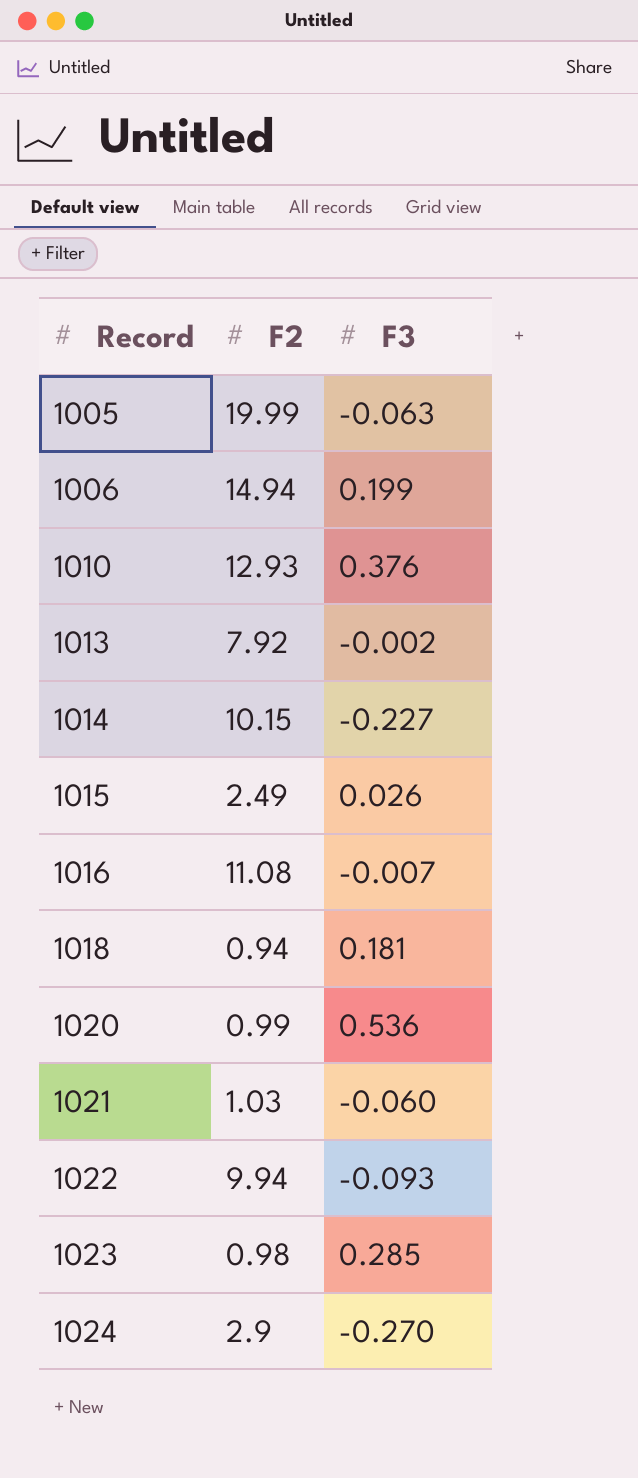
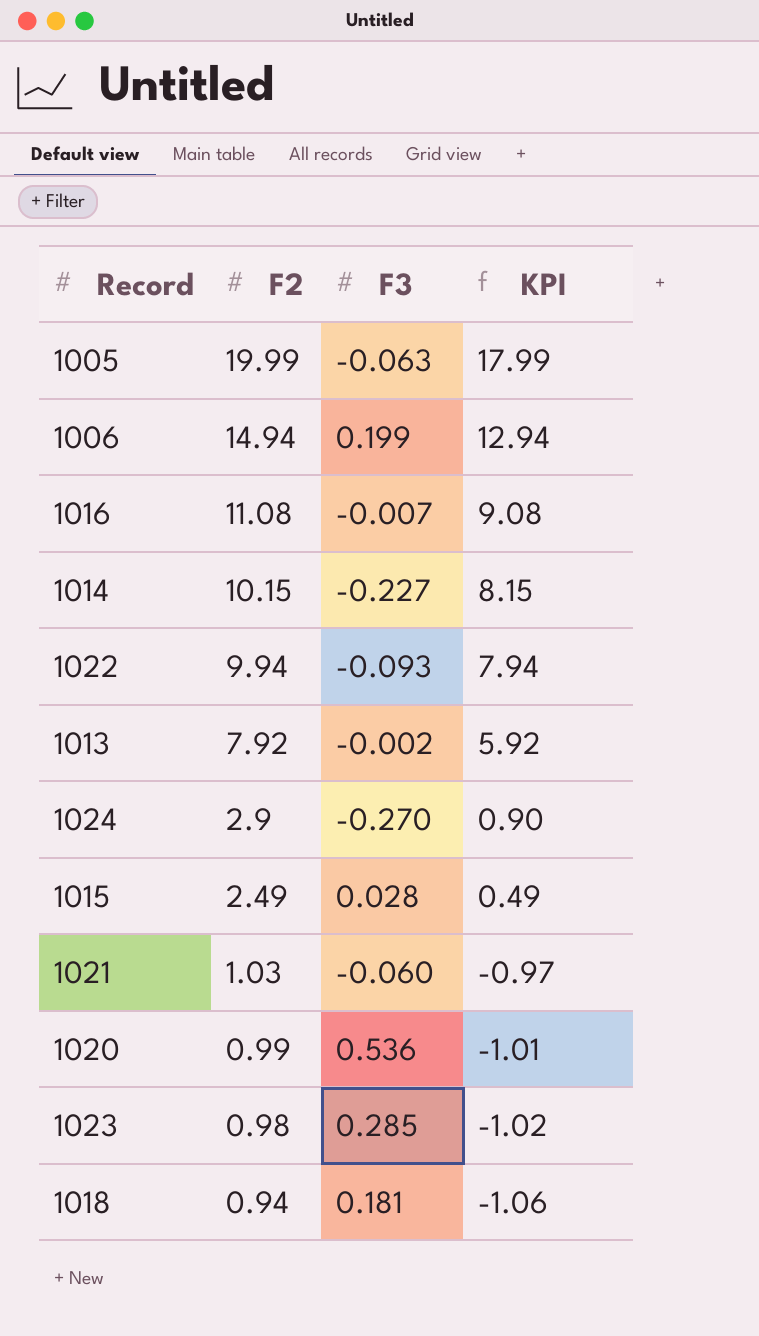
row order: Record ascending -> F2 descending
column KPI | formula: none -> [F2] - 2
row 1010: 12.93 | 0.376 -> none
1015 | F3: 0.026 -> 0.028

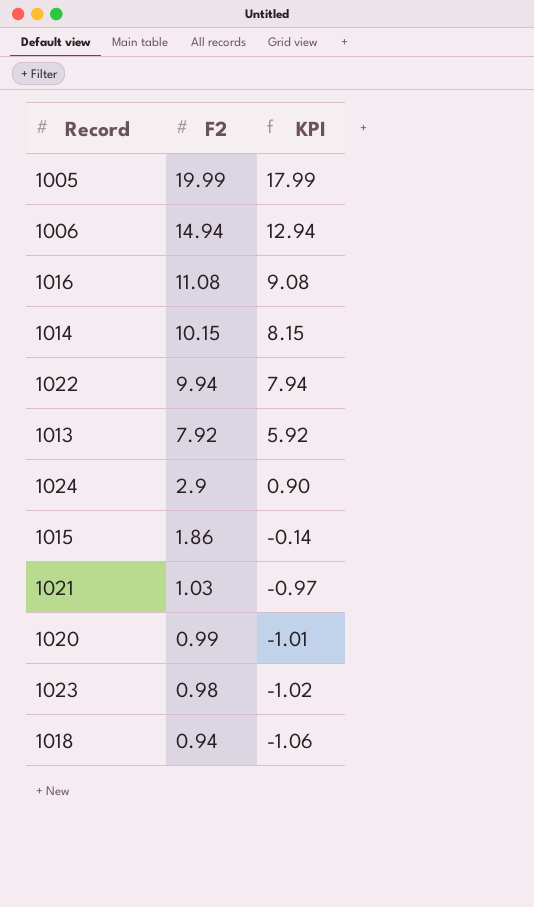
column F3 | position: 3 -> none
1015 | F2: 2.49 -> 1.86
1015 | KPI: 0.49 -> -0.14

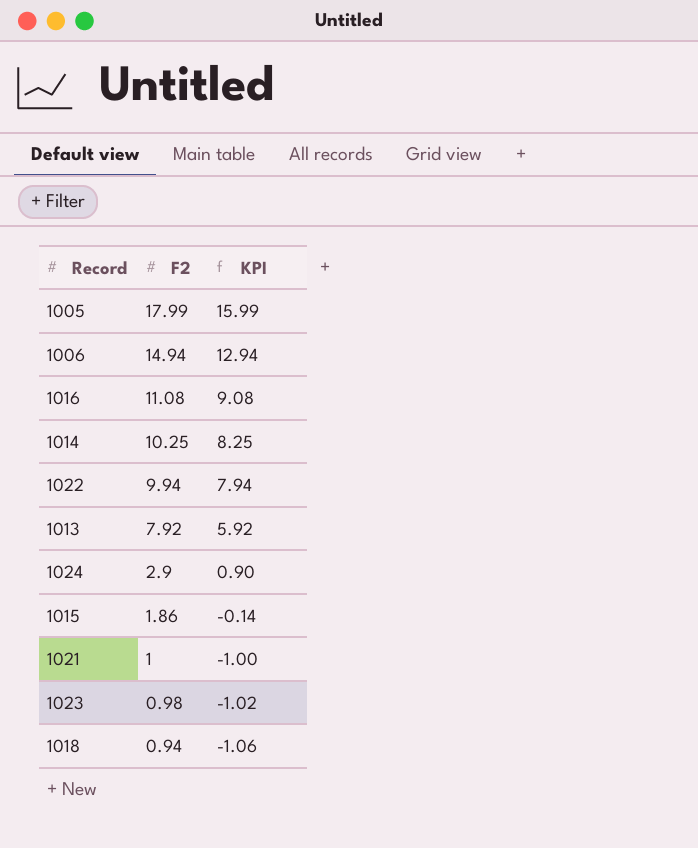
row 1020: 0.99 | -1.01 -> none
1005 | F2: 19.99 -> 17.99
1005 | KPI: 17.99 -> 15.99
1014 | F2: 10.15 -> 10.25
1014 | KPI: 8.15 -> 8.25
1021 | F2: 1.03 -> 1
1021 | KPI: -0.97 -> -1.00

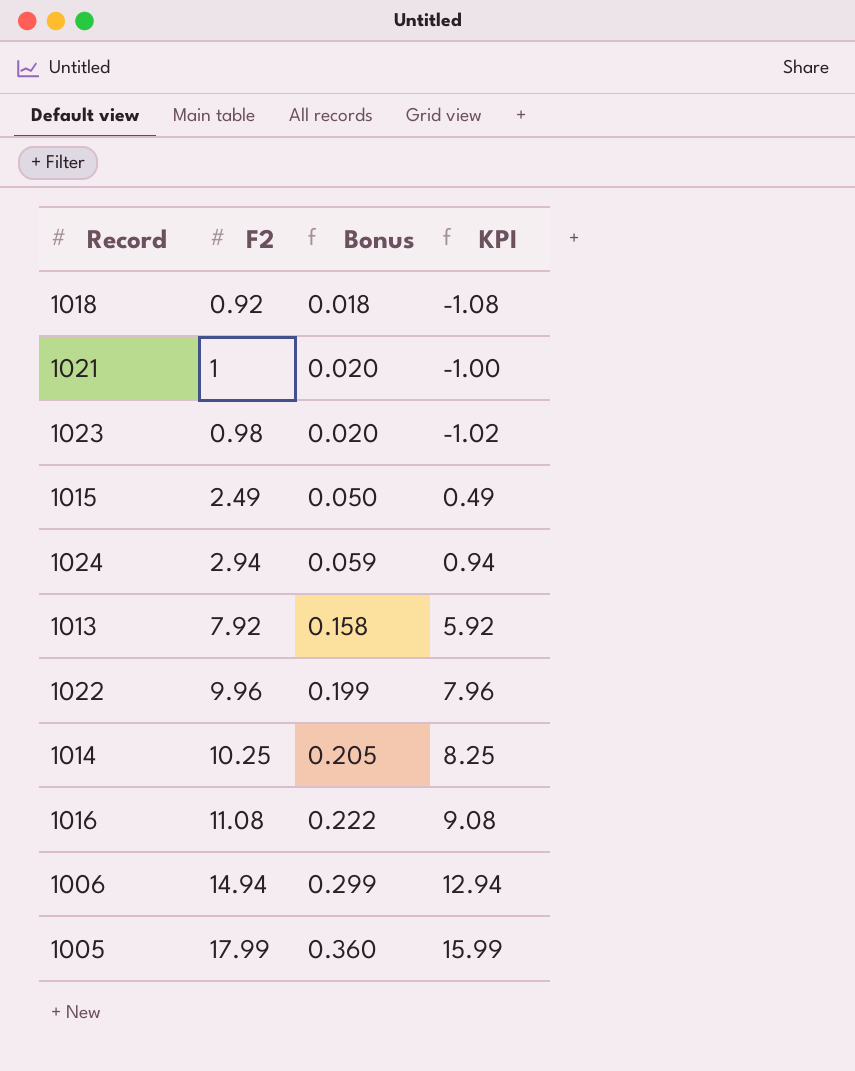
row order: F2 descending -> Bonus ascending
column Bonus | formula: none -> [F2] * 0.02
1018 | F2: 0.94 -> 0.92
1018 | KPI: -1.06 -> -1.08
1015 | F2: 1.86 -> 2.49
1015 | KPI: -0.14 -> 0.49
1024 | F2: 2.9 -> 2.94
1024 | KPI: 0.90 -> 0.94
1022 | F2: 9.94 -> 9.96
1022 | KPI: 7.94 -> 7.96

